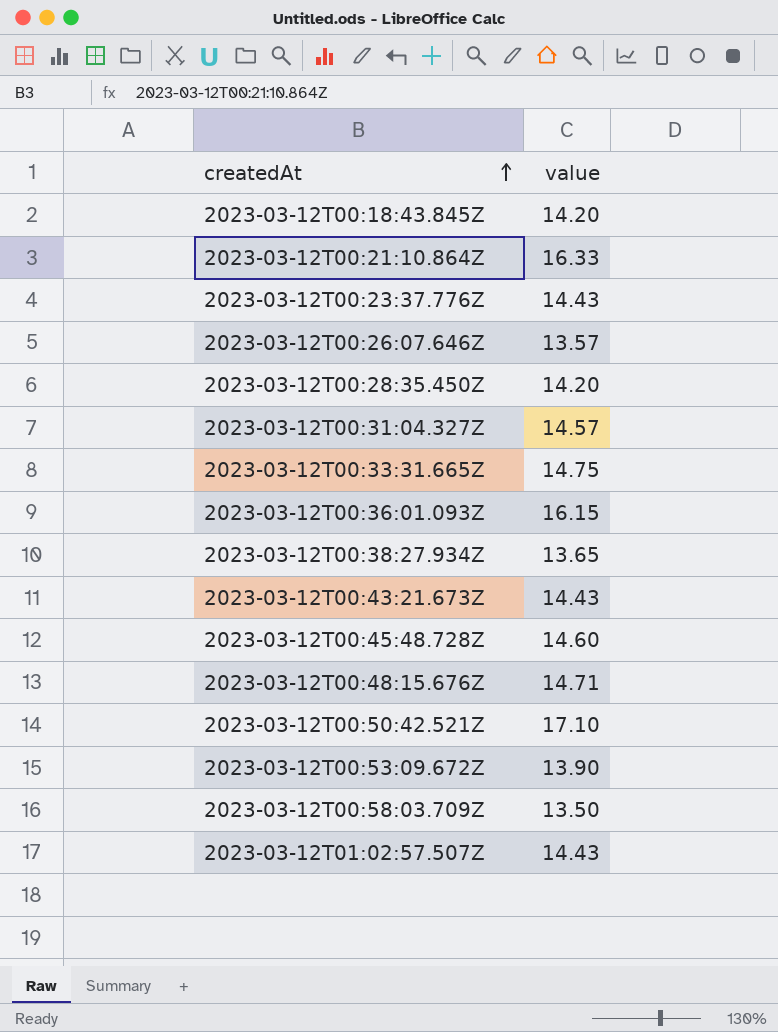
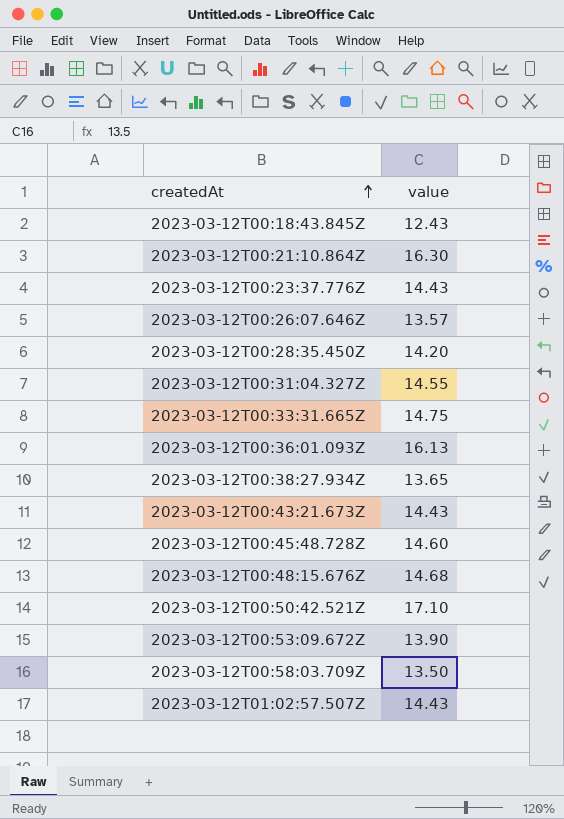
2023-03-12T00:18:43.845Z | value: 14.20 -> 12.43
2023-03-12T00:21:10.864Z | value: 16.33 -> 16.30
2023-03-12T00:31:04.327Z | value: 14.57 -> 14.55
2023-03-12T00:36:01.093Z | value: 16.15 -> 16.13
2023-03-12T00:48:15.676Z | value: 14.71 -> 14.68

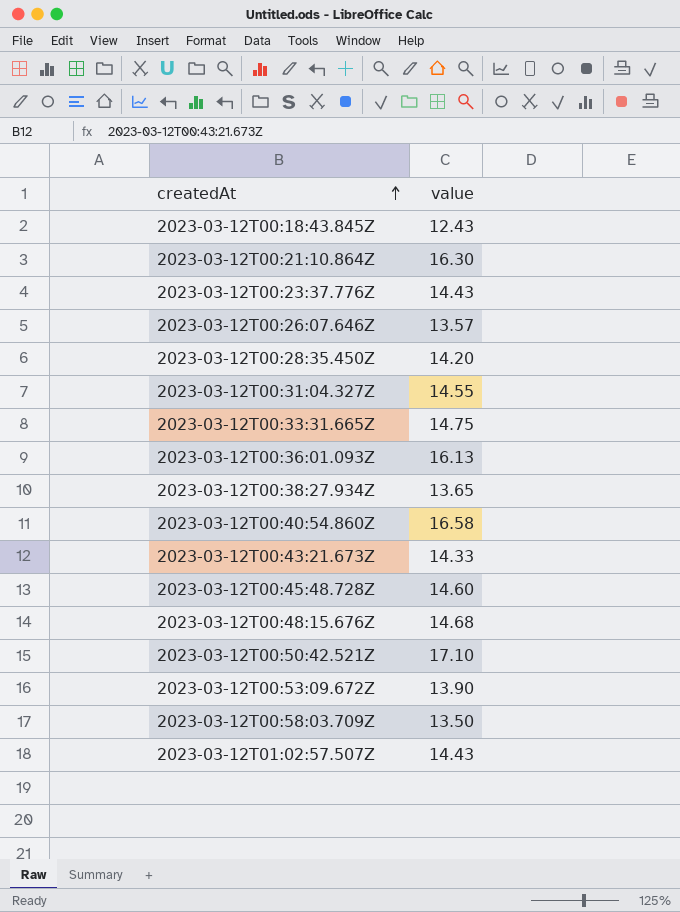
row 2023-03-12T00:40:54.860Z: none -> 16.58
2023-03-12T00:43:21.673Z | value: 14.43 -> 14.33

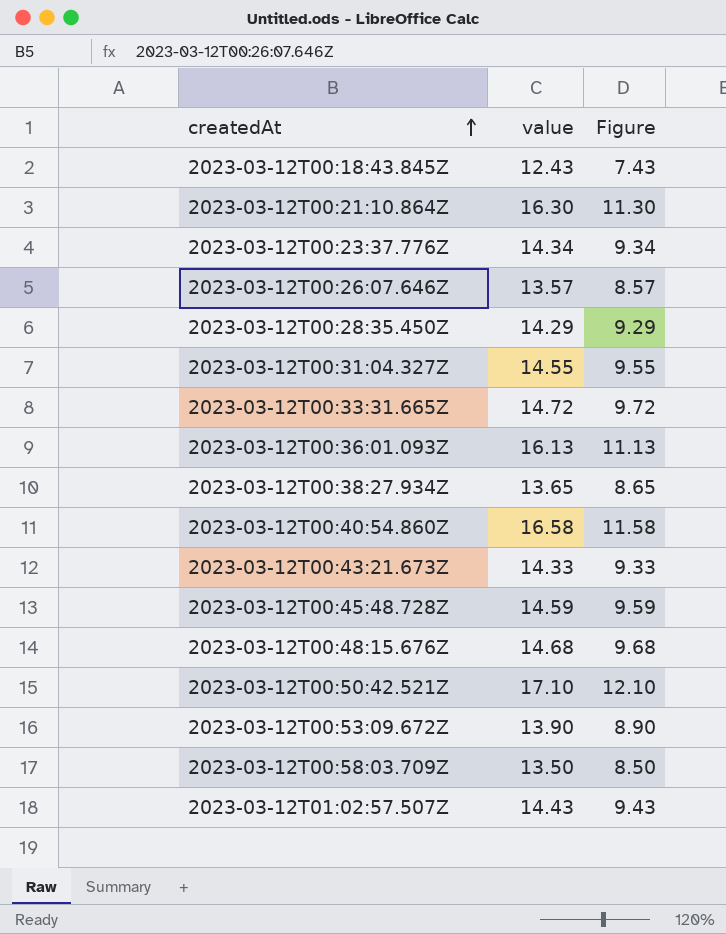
column Figure | formula: none -> [value] - 5
2023-03-12T00:23:37.776Z | value: 14.43 -> 14.34
2023-03-12T00:28:35.450Z | value: 14.20 -> 14.29
2023-03-12T00:33:31.665Z | value: 14.75 -> 14.72
2023-03-12T00:45:48.728Z | value: 14.60 -> 14.59

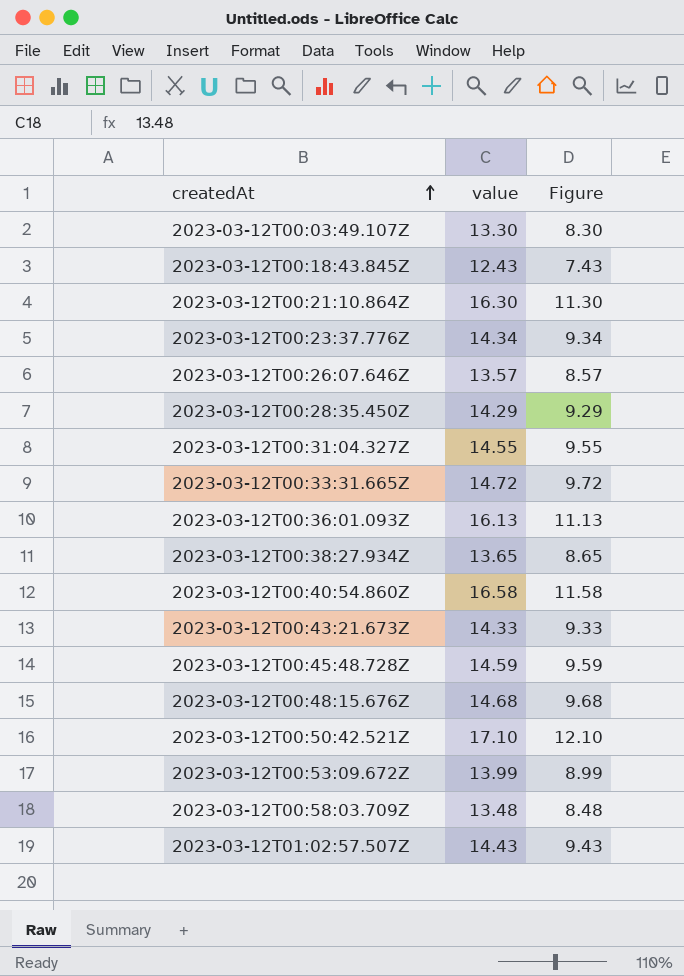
row 2023-03-12T00:03:49.107Z: none -> 13.30 | 8.30
2023-03-12T00:53:09.672Z | value: 13.90 -> 13.99
2023-03-12T00:53:09.672Z | Figure: 8.90 -> 8.99
2023-03-12T00:58:03.709Z | value: 13.50 -> 13.48
2023-03-12T00:58:03.709Z | Figure: 8.50 -> 8.48

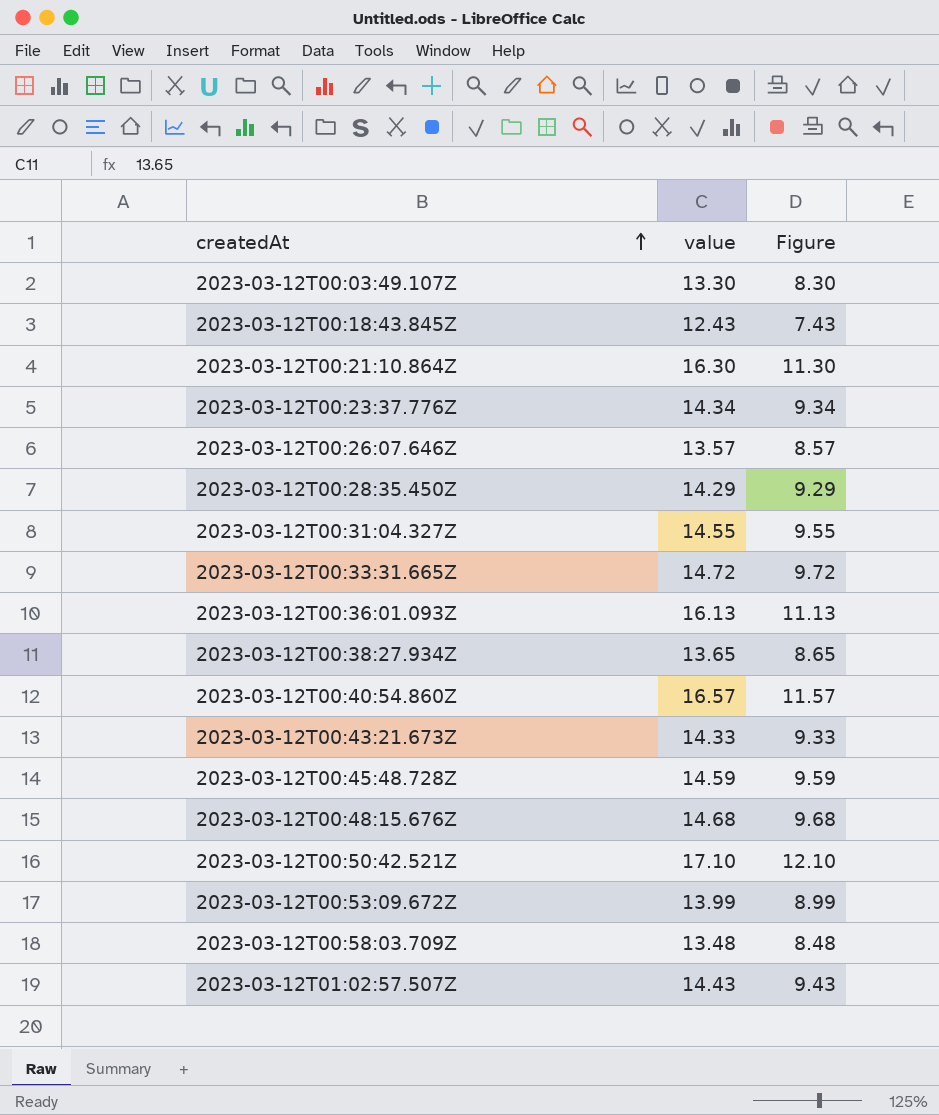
2023-03-12T00:40:54.860Z | value: 16.58 -> 16.57
2023-03-12T00:40:54.860Z | Figure: 11.58 -> 11.57

